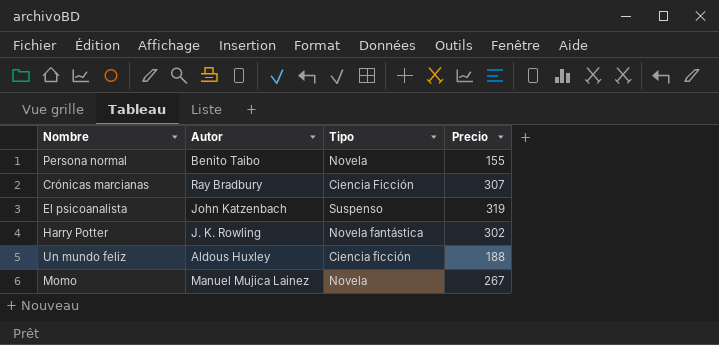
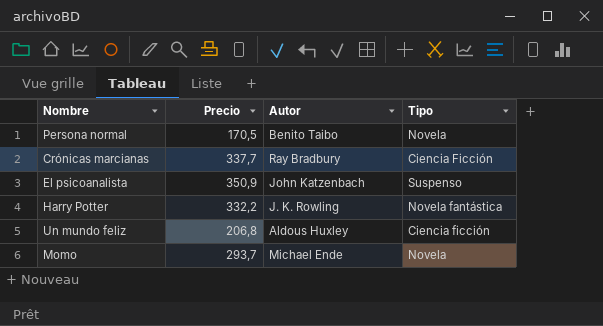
column Precio | position: 4 -> 2
Persona normal | Precio: 155 -> 170,5
Crónicas marcianas | Precio: 307 -> 337,7
El psicoanalista | Precio: 319 -> 350,9
Harry Potter | Precio: 302 -> 332,2
Un mundo feliz | Precio: 188 -> 206,8
Momo | Precio: 267 -> 293,7
Momo | Autor: Manuel Mujica Lainez -> Michael Ende

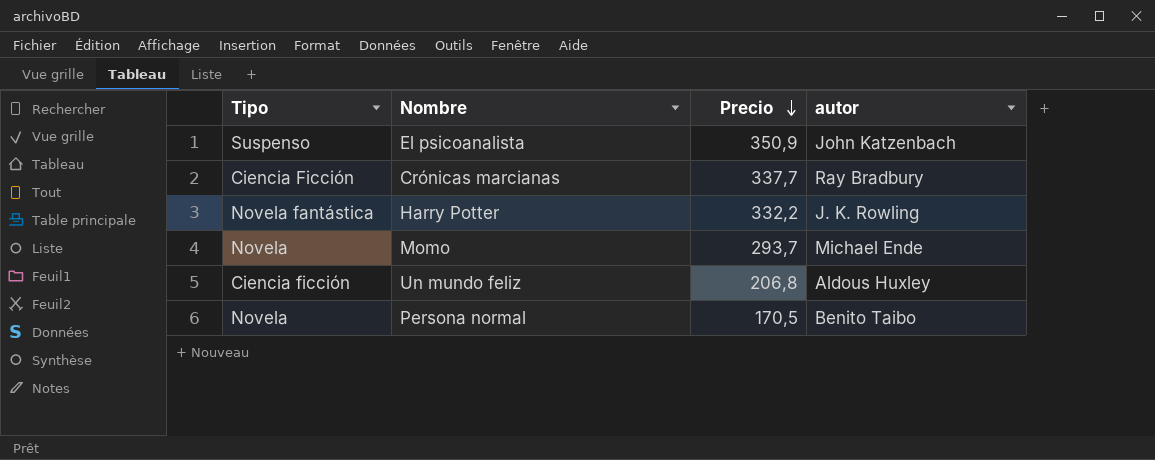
row order: none -> Precio descending
column Tipo | position: 4 -> 1
column name: Autor -> autor

